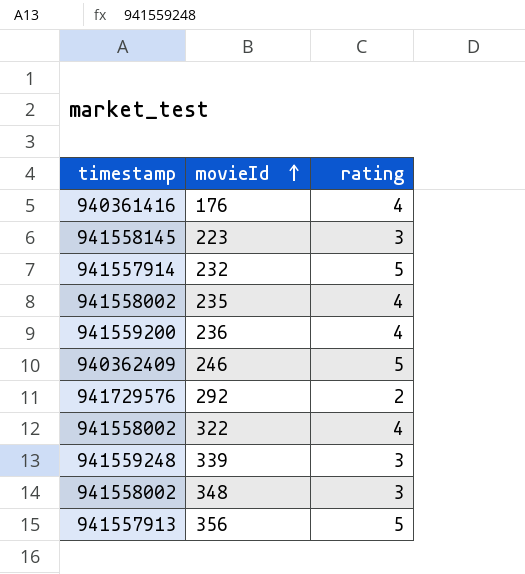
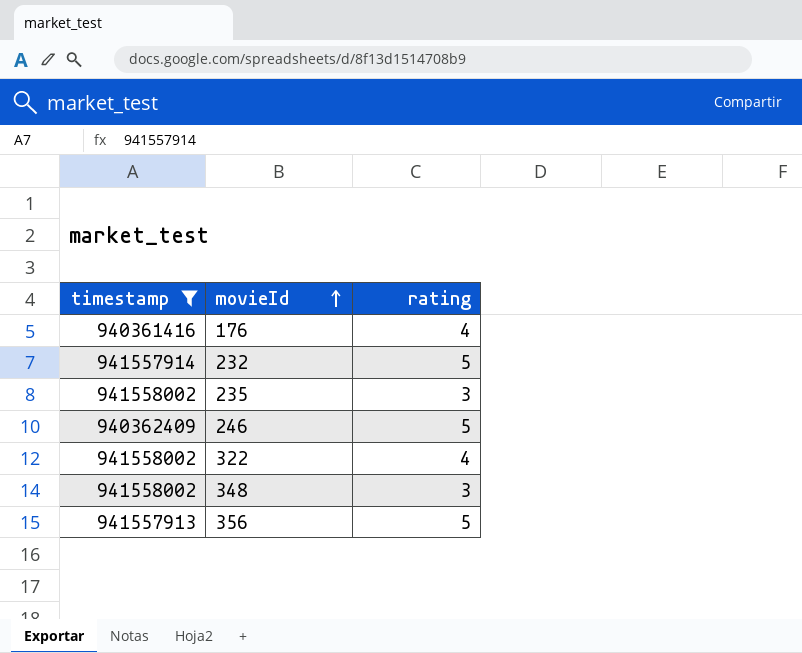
filter: none -> timestamp <= 941558002
235 | rating: 4 -> 3

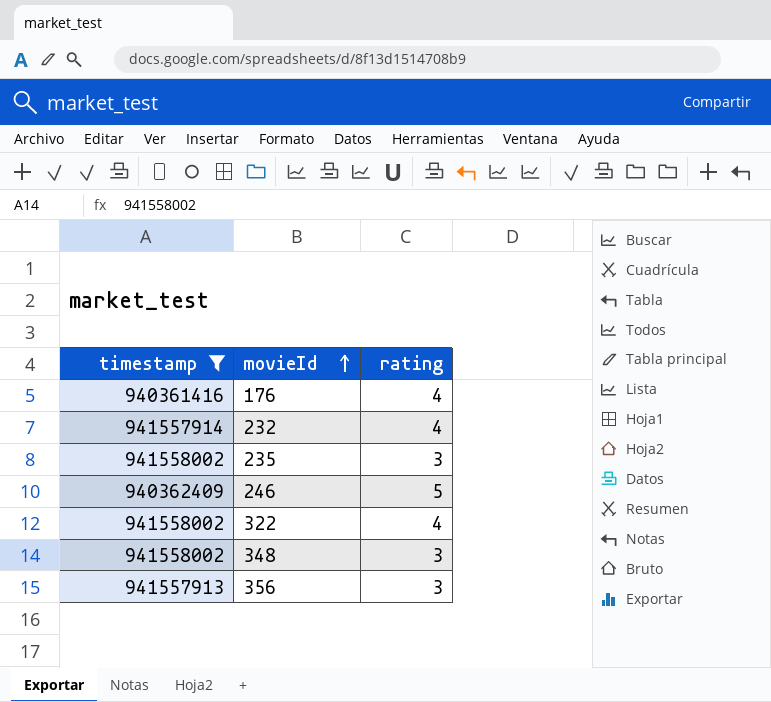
232 | rating: 5 -> 4
356 | rating: 5 -> 3

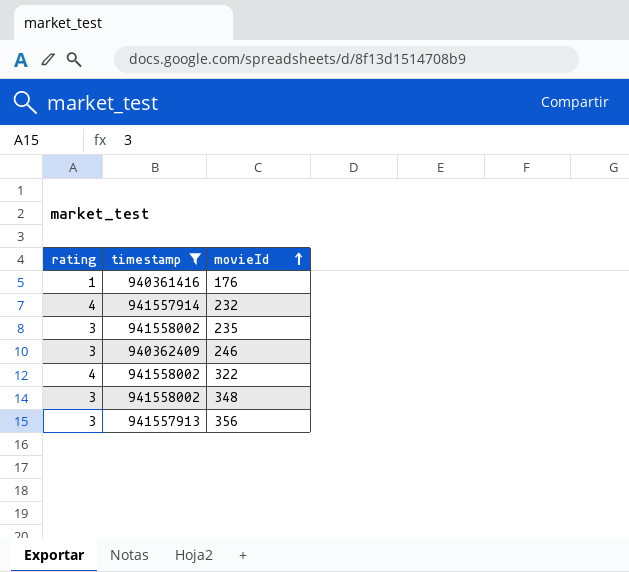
column rating | position: 3 -> 1
176 | rating: 4 -> 1
246 | rating: 5 -> 3

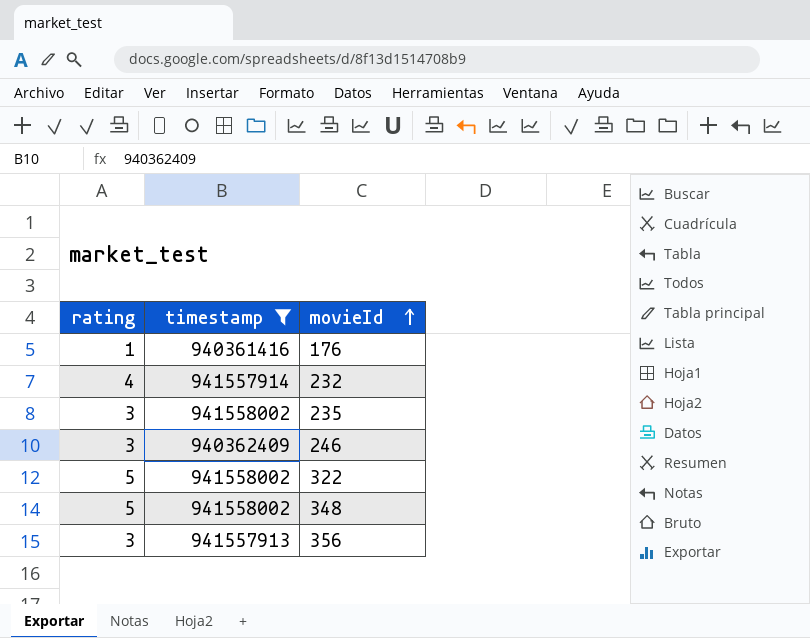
322 | rating: 4 -> 5
348 | rating: 3 -> 5

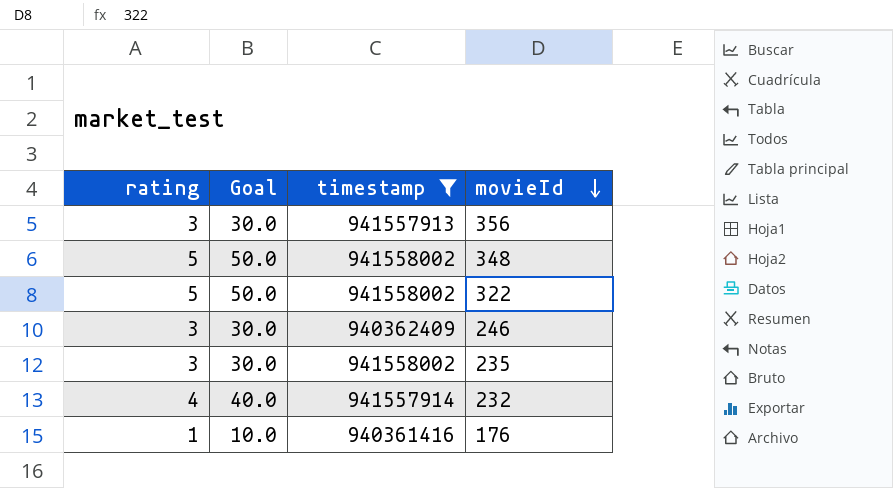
row order: movieId ascending -> movieId descending
column Goal | formula: none -> [rating] * 10

